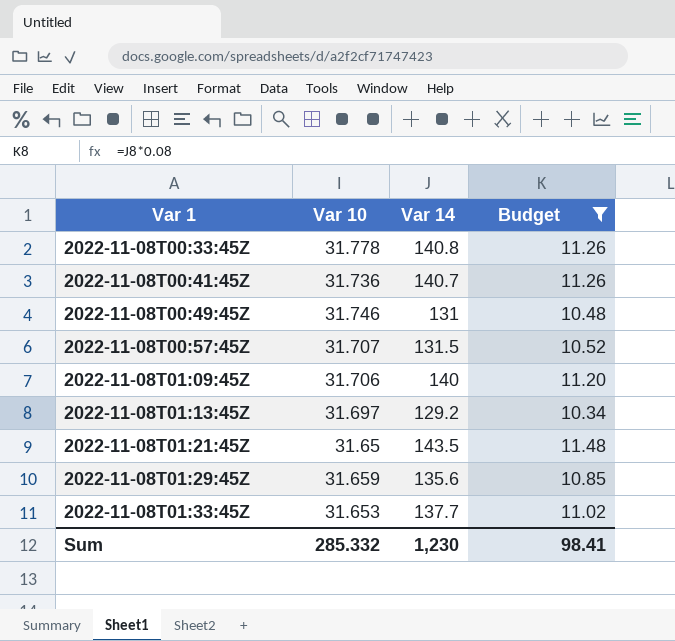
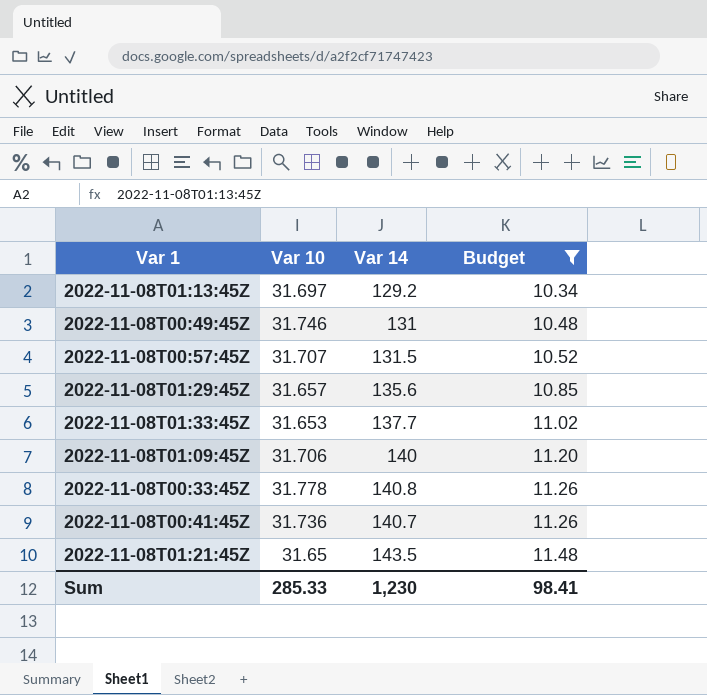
row order: Var 1 ascending -> Budget ascending
2022-11-08T01:29:45Z | Var 10: 31.659 -> 31.657
Sum | Var 10: 285.332 -> 285.33

